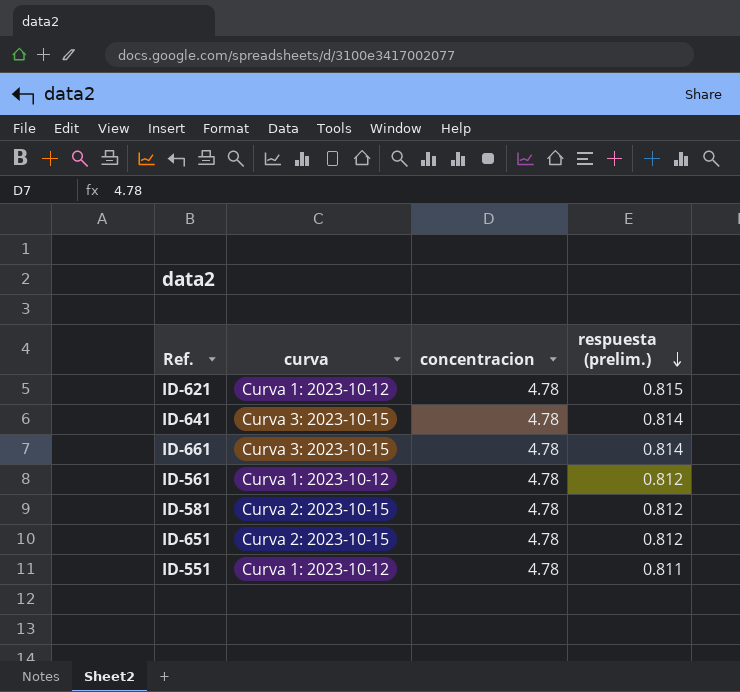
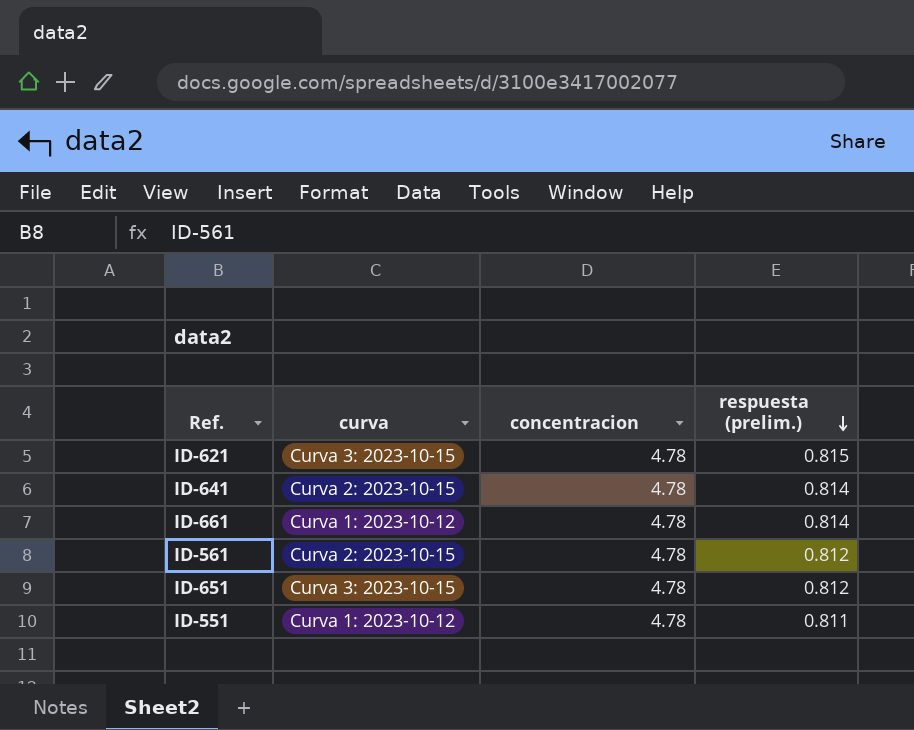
row ID-581: Curva 2: 2023-10-15 | 4.78 | 0.812 -> none
ID-621 | curva: Curva 1: 2023-10-12 -> Curva 3: 2023-10-15
ID-641 | curva: Curva 3: 2023-10-15 -> Curva 2: 2023-10-15
ID-661 | curva: Curva 3: 2023-10-15 -> Curva 1: 2023-10-12
ID-561 | curva: Curva 1: 2023-10-12 -> Curva 2: 2023-10-15
ID-651 | curva: Curva 2: 2023-10-15 -> Curva 3: 2023-10-15

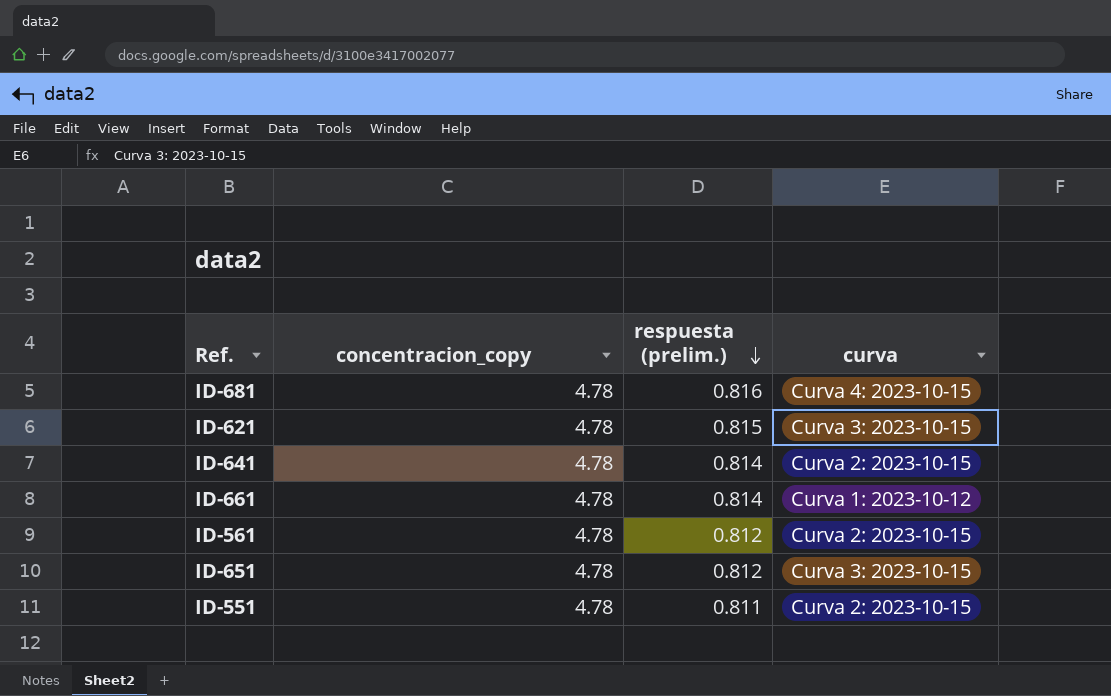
column name: concentracion -> concentracion_copy
column curva | position: 2 -> 4
row ID-681: none -> 4.78 | 0.816 | Curva 4: 2023-10-15
ID-551 | curva: Curva 1: 2023-10-12 -> Curva 2: 2023-10-15

